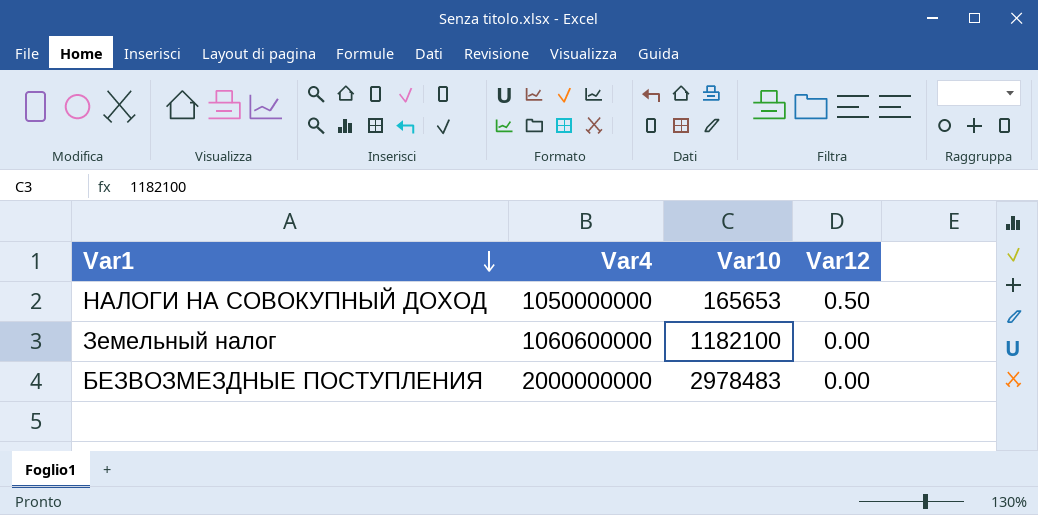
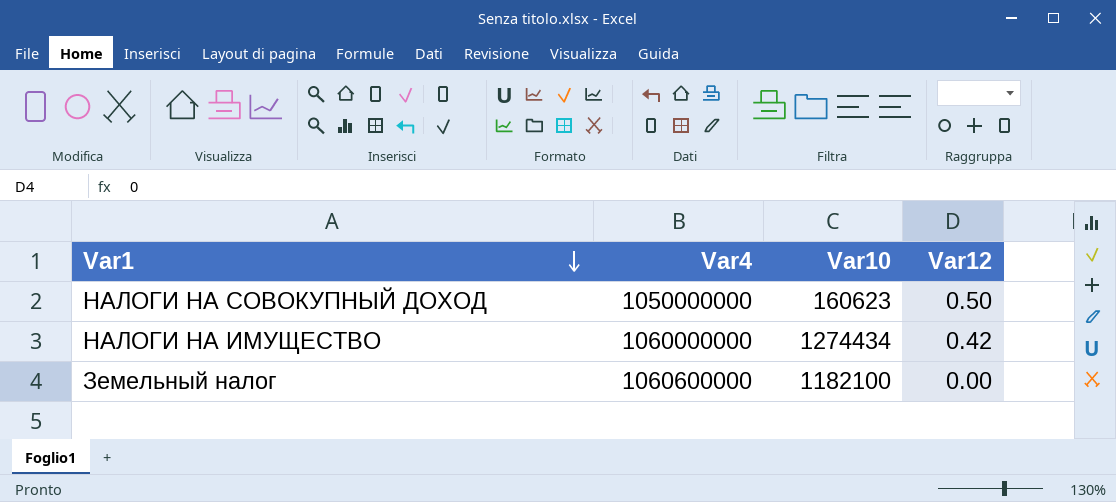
row БЕЗВОЗМЕЗДНЫЕ ПОСТУПЛЕНИЯ: 2000000000 | 2978483 | 0.00 -> none
НАЛОГИ НА СОВОКУПНЫЙ ДОХОД | Var10: 165653 -> 160623
row НАЛОГИ НА ИМУЩЕСТВО: none -> 1060000000 | 1274434 | 0.42

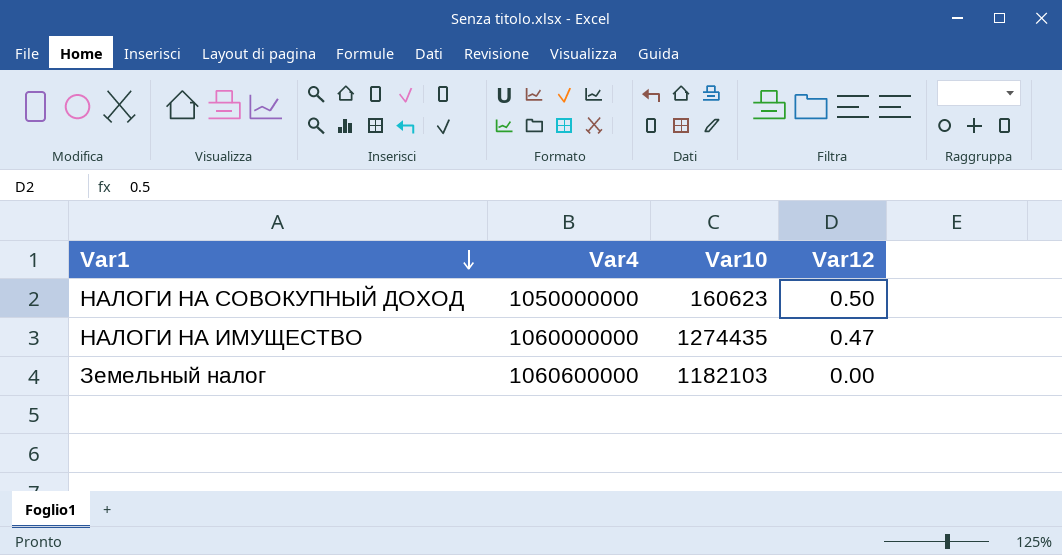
НАЛОГИ НА ИМУЩЕСТВО | Var10: 1274434 -> 1274435
НАЛОГИ НА ИМУЩЕСТВО | Var12: 0.42 -> 0.47
Земельный налог | Var10: 1182100 -> 1182103

